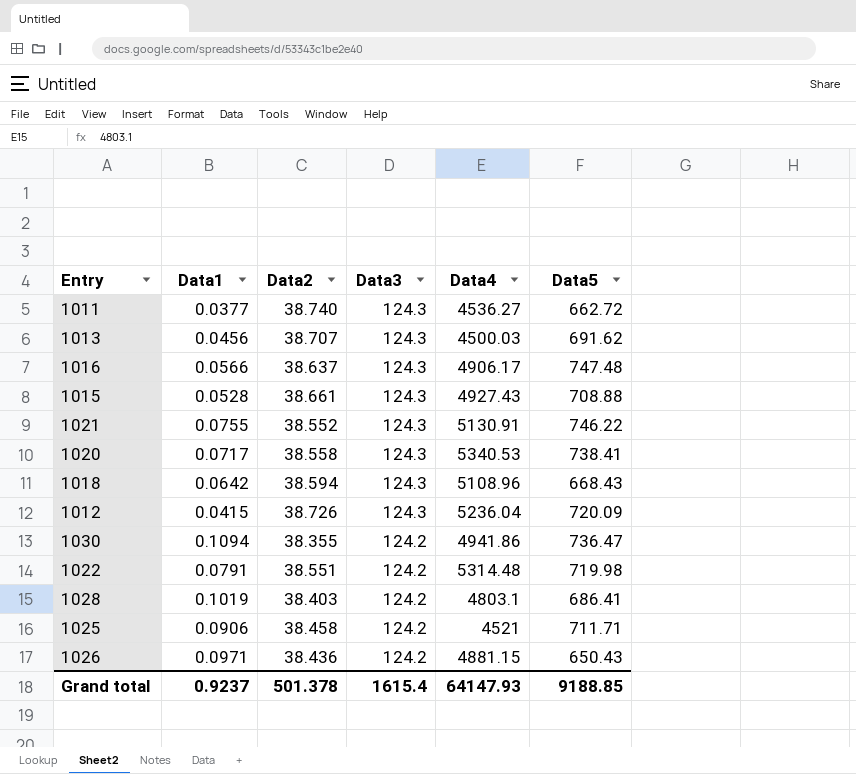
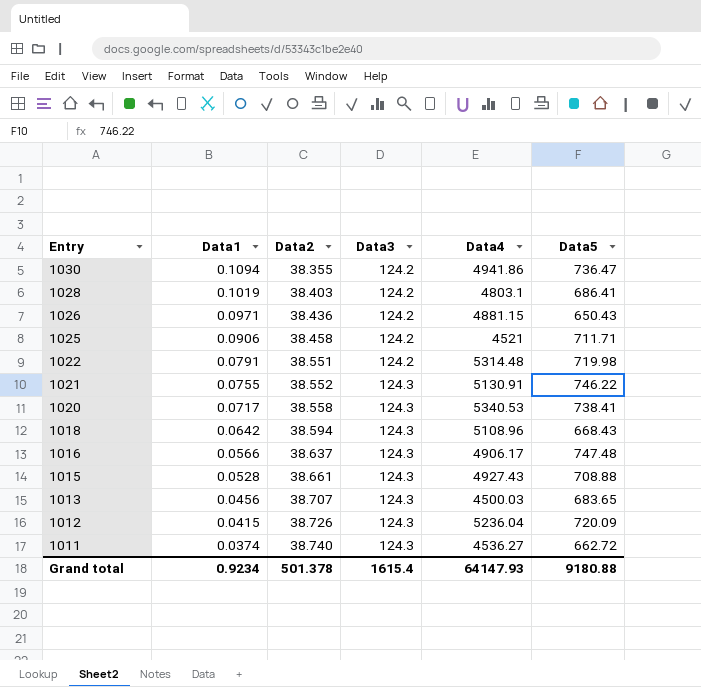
row order: Data3 descending -> Entry descending
1013 | Data5: 691.62 -> 683.65
1011 | Data1: 0.0377 -> 0.0374
Grand total | Data1: 0.9237 -> 0.9234
Grand total | Data5: 9188.85 -> 9180.88

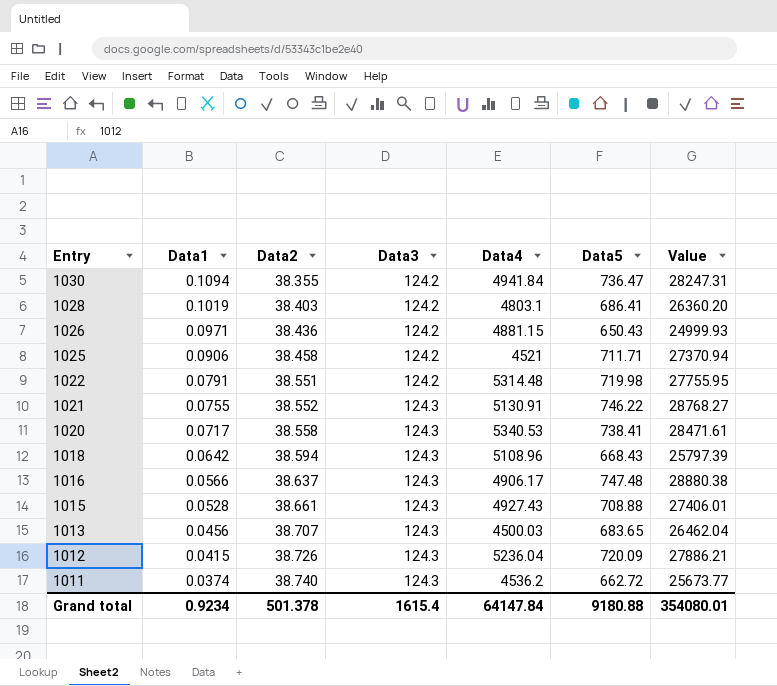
column Value | formula: none -> [Data2] * [Data5]
1030 | Data4: 4941.86 -> 4941.84
1011 | Data4: 4536.27 -> 4536.2
Grand total | Data4: 64147.93 -> 64147.84

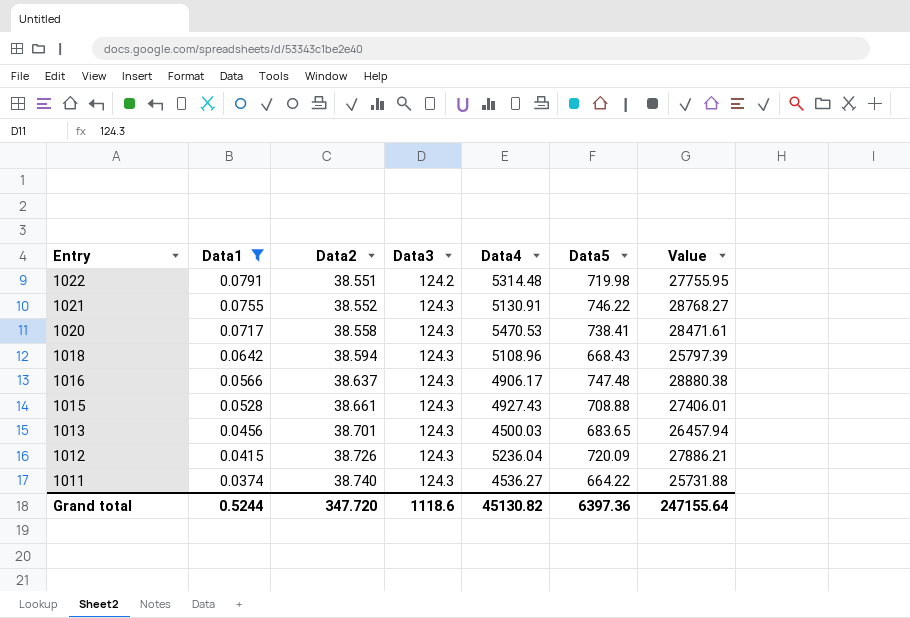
filter: none -> Data1 <= 0.0791
1020 | Data4: 5340.53 -> 5470.53
1013 | Data2: 38.707 -> 38.701
1013 | Value: 26462.04 -> 26457.94
1011 | Data4: 4536.2 -> 4536.27
1011 | Data5: 662.72 -> 664.22
1011 | Value: 25673.77 -> 25731.88
Grand total | Data1: 0.9234 -> 0.5244
Grand total | Data2: 501.378 -> 347.720
Grand total | Data3: 1615.4 -> 1118.6
Grand total | Data4: 64147.84 -> 45130.82
Grand total | Data5: 9180.88 -> 6397.36
Grand total | Value: 354080.01 -> 247155.64

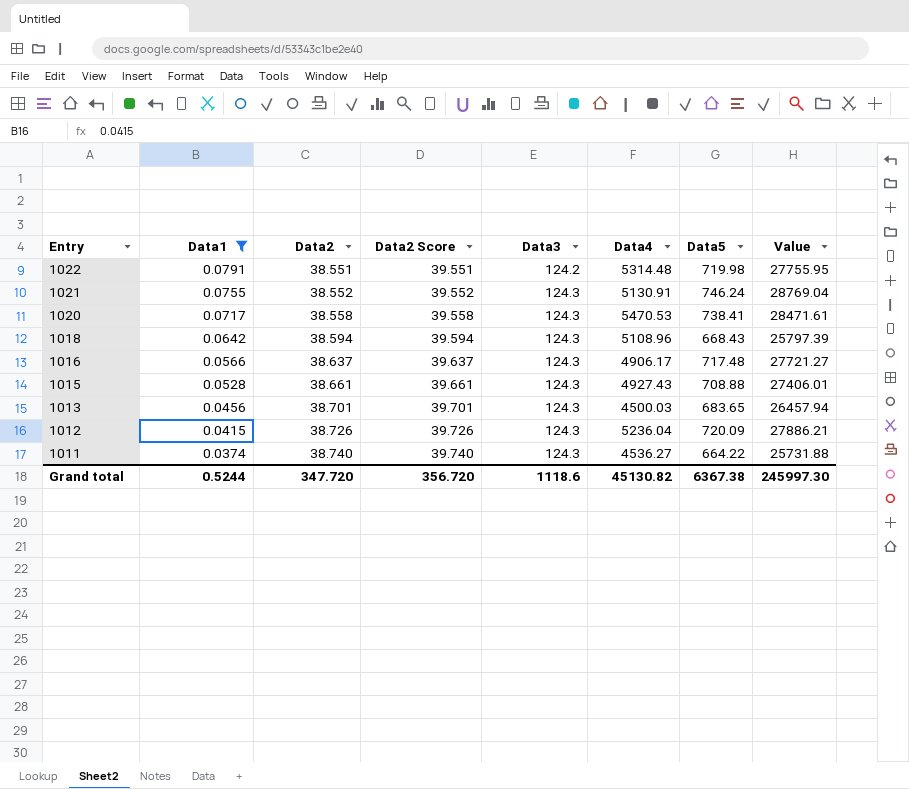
column Data2 Score | formula: none -> [Data2] + 1
1021 | Data5: 746.22 -> 746.24
1021 | Value: 28768.27 -> 28769.04
1016 | Data5: 747.48 -> 717.48
1016 | Value: 28880.38 -> 27721.27
Grand total | Data5: 6397.36 -> 6367.38
Grand total | Value: 247155.64 -> 245997.30

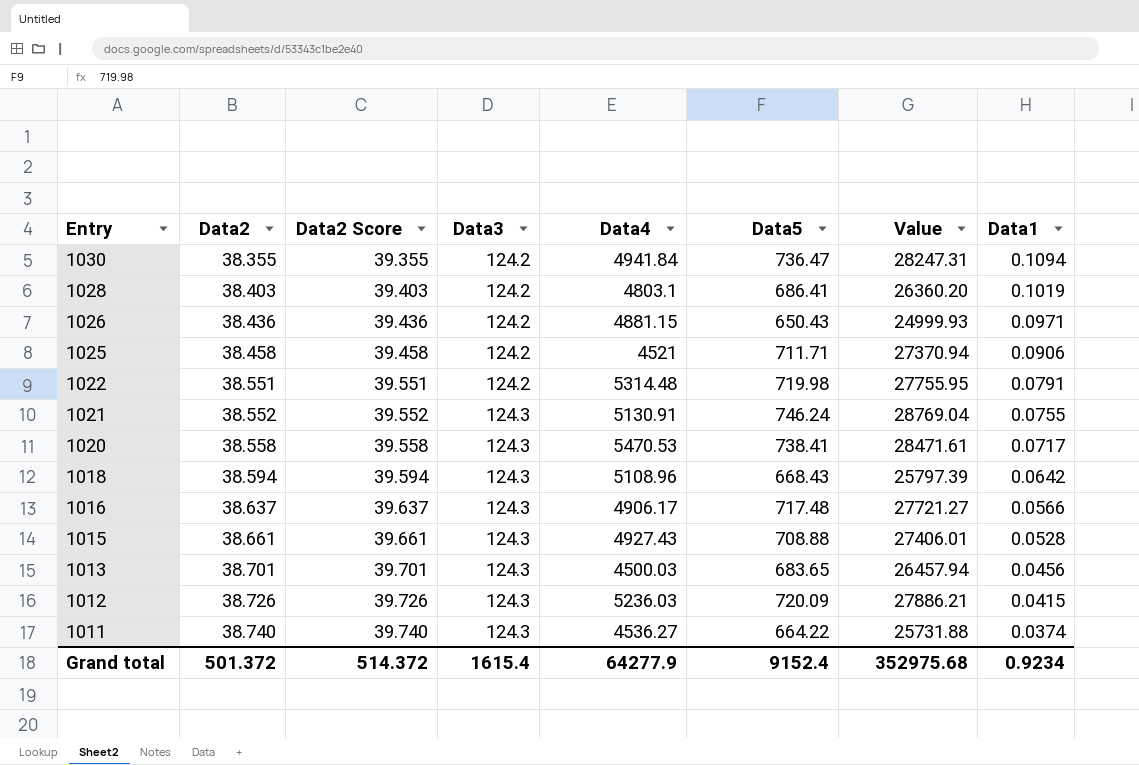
filter: Data1 <= 0.0791 -> none
column Data1 | position: 2 -> 8
1012 | Data4: 5236.04 -> 5236.03
Grand total | Data2: 347.720 -> 501.372
Grand total | Data2 Score: 356.720 -> 514.372
Grand total | Data3: 1118.6 -> 1615.4
Grand total | Data4: 45130.82 -> 64277.9
Grand total | Data5: 6367.38 -> 9152.4
Grand total | Value: 245997.30 -> 352975.68
Grand total | Data1: 0.5244 -> 0.9234

